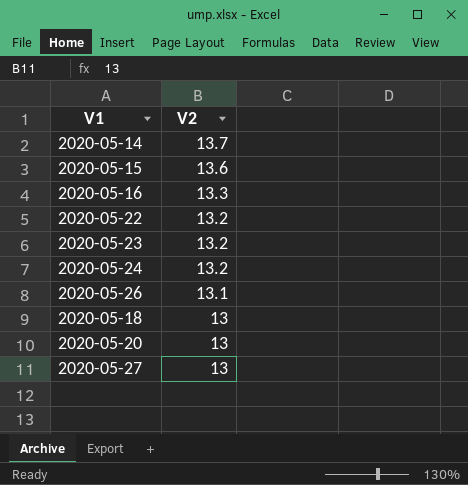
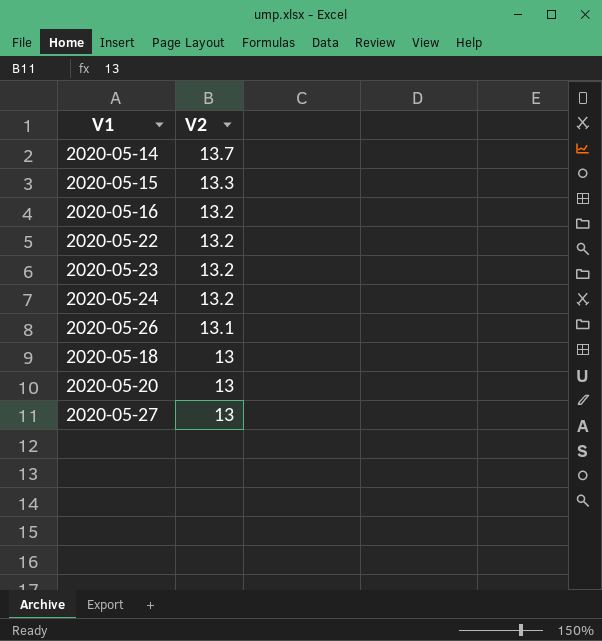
2020-05-15 | V2: 13.6 -> 13.3
2020-05-16 | V2: 13.3 -> 13.2

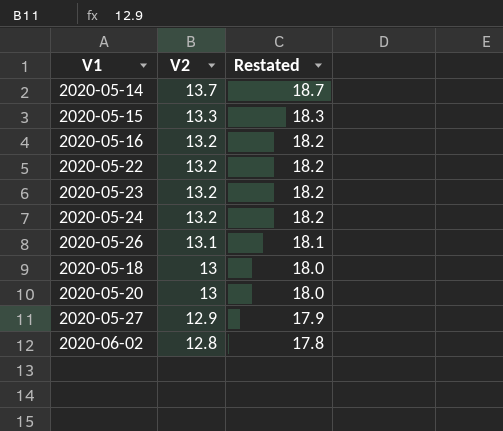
column Restated | formula: none -> [V2] + 5
2020-05-27 | V2: 13 -> 12.9
row 2020-06-02: none -> 12.8 | 17.8

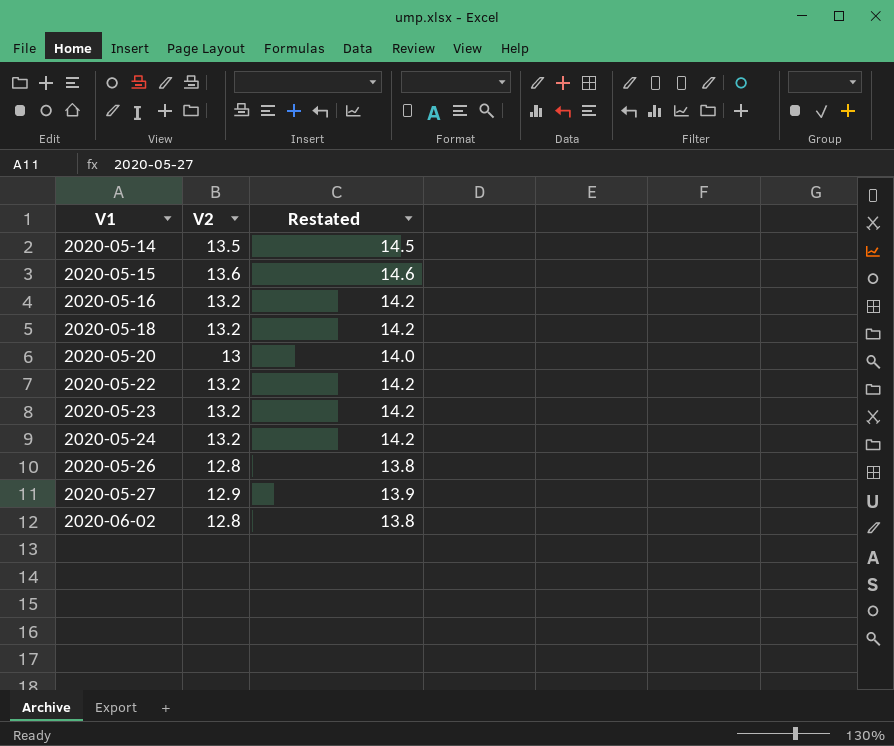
row order: V2 descending -> V1 ascending
column Restated | formula: [V2] + 5 -> [V2] + 1
2020-05-14 | V2: 13.7 -> 13.5
2020-05-15 | V2: 13.3 -> 13.6
2020-05-18 | V2: 13 -> 13.2
2020-05-26 | V2: 13.1 -> 12.8

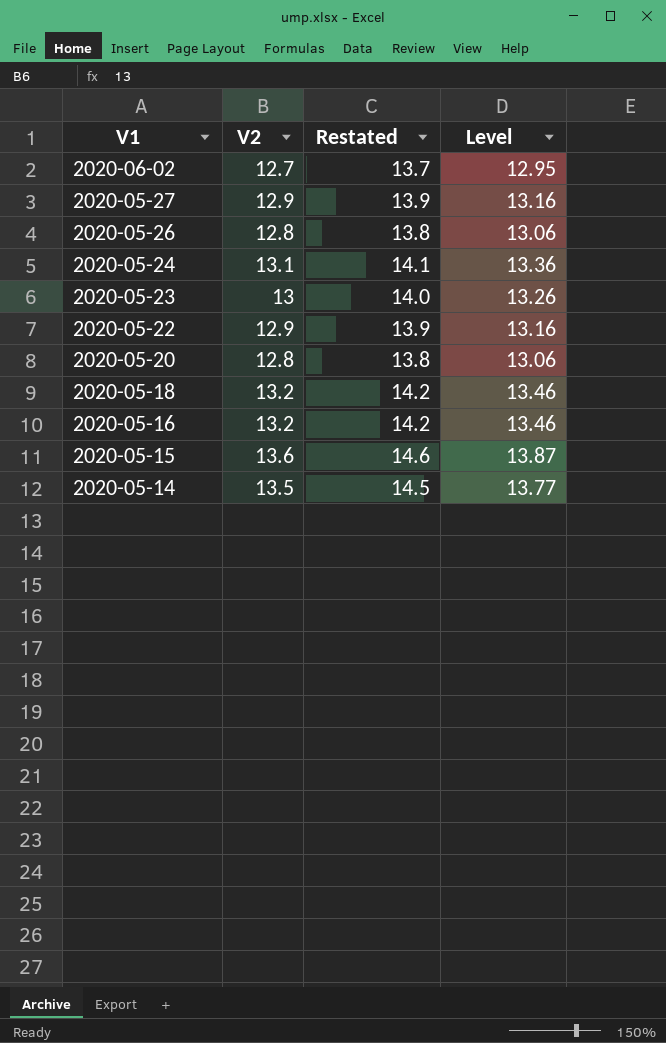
row order: V1 ascending -> V1 descending
column Level | formula: none -> [V2] * 1.02
2020-06-02 | V2: 12.8 -> 12.7
2020-06-02 | Restated: 13.8 -> 13.7
2020-05-24 | V2: 13.2 -> 13.1
2020-05-24 | Restated: 14.2 -> 14.1
2020-05-23 | V2: 13.2 -> 13
2020-05-23 | Restated: 14.2 -> 14.0
2020-05-22 | V2: 13.2 -> 12.9
2020-05-22 | Restated: 14.2 -> 13.9
2020-05-20 | V2: 13 -> 12.8
2020-05-20 | Restated: 14.0 -> 13.8

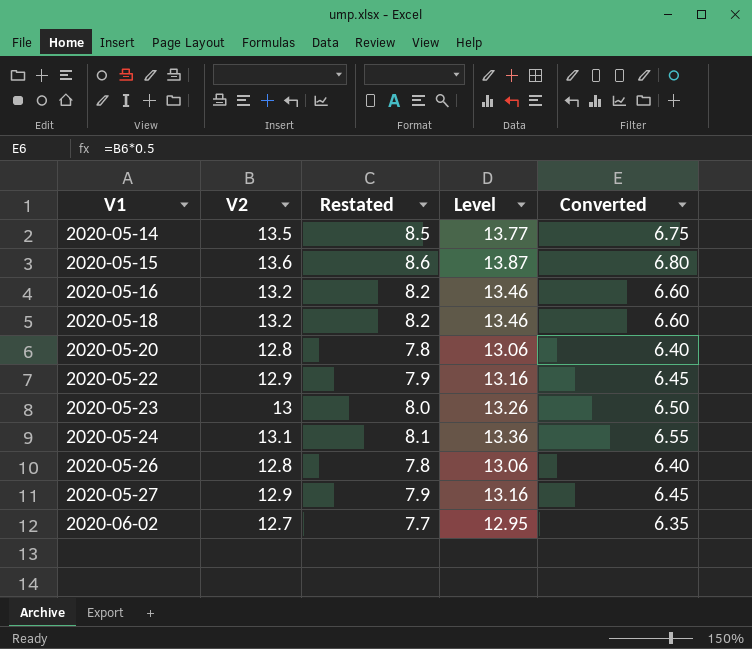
row order: V1 descending -> V1 ascending
column Restated | formula: [V2] + 1 -> [V2] - 5
column Converted | formula: none -> [V2] * 0.5

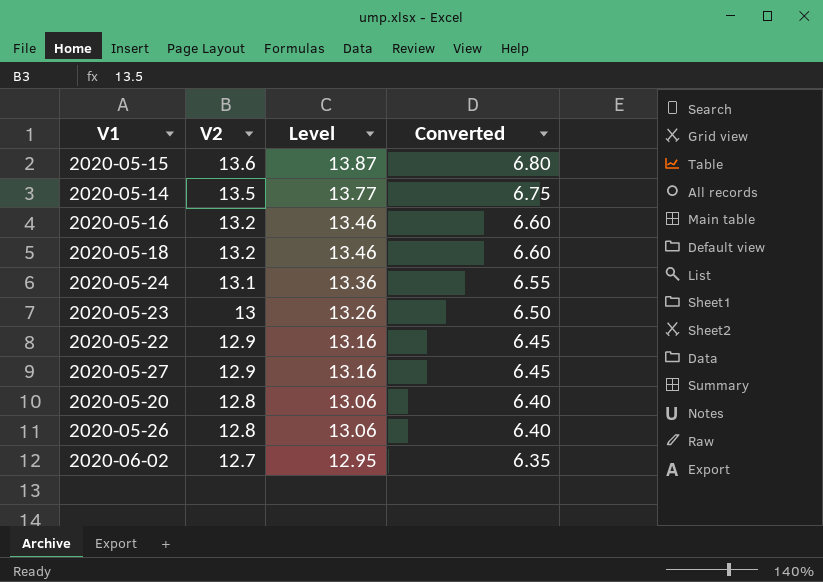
row order: V1 ascending -> V2 descending
column Restated | formula: [V2] - 5 -> none

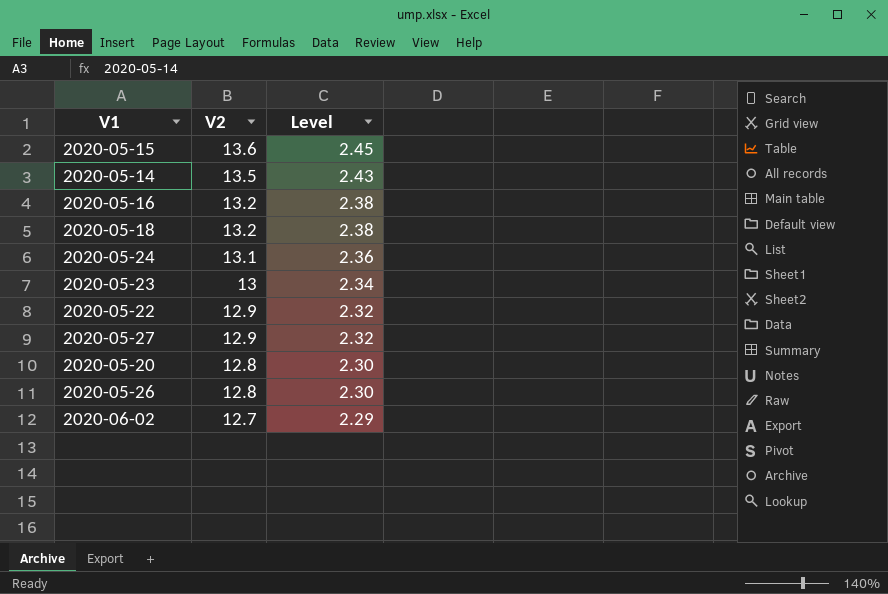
column Converted | formula: [V2] * 0.5 -> none
column Level | formula: [V2] * 1.02 -> [V2] * 0.18

